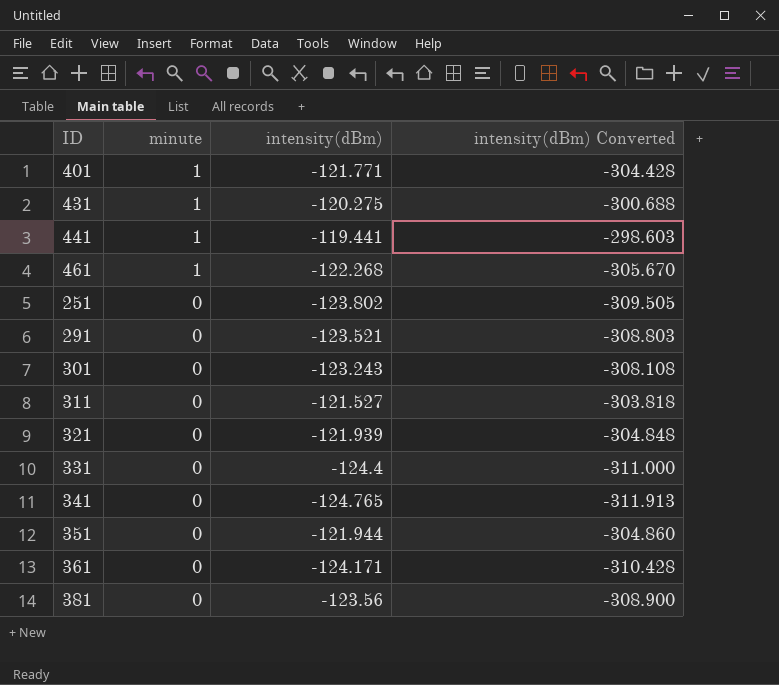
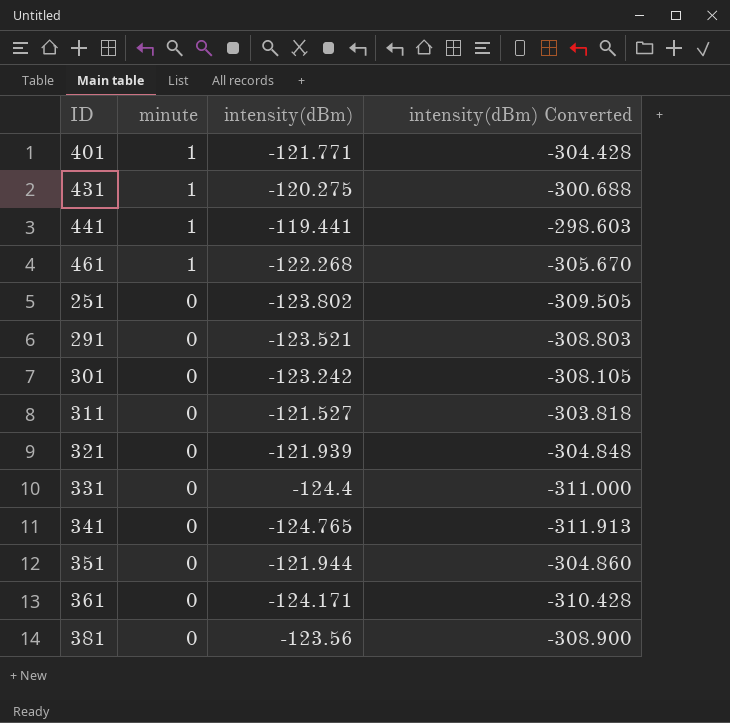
301 | intensity(dBm): -123.243 -> -123.242
301 | intensity(dBm) Converted: -308.108 -> -308.105

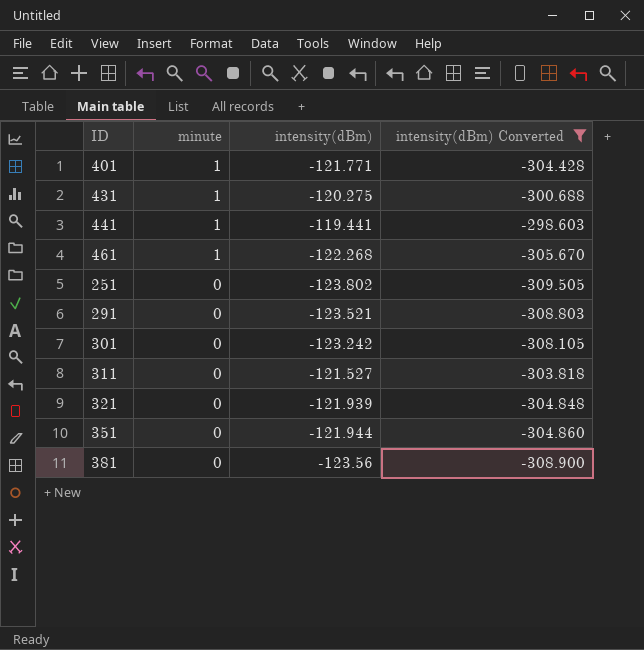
filter: none -> intensity(dBm) Converted >= -309.505

